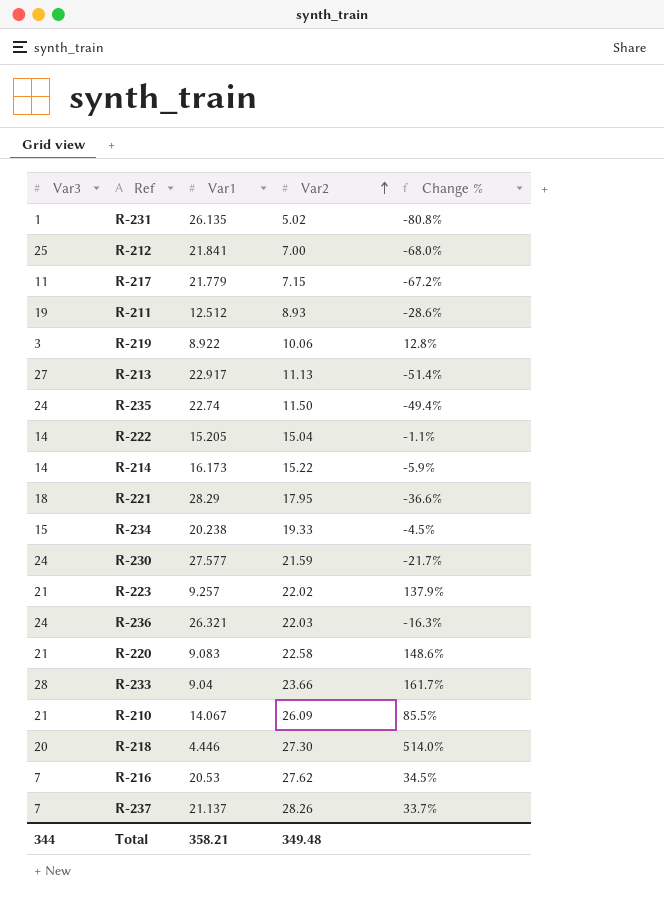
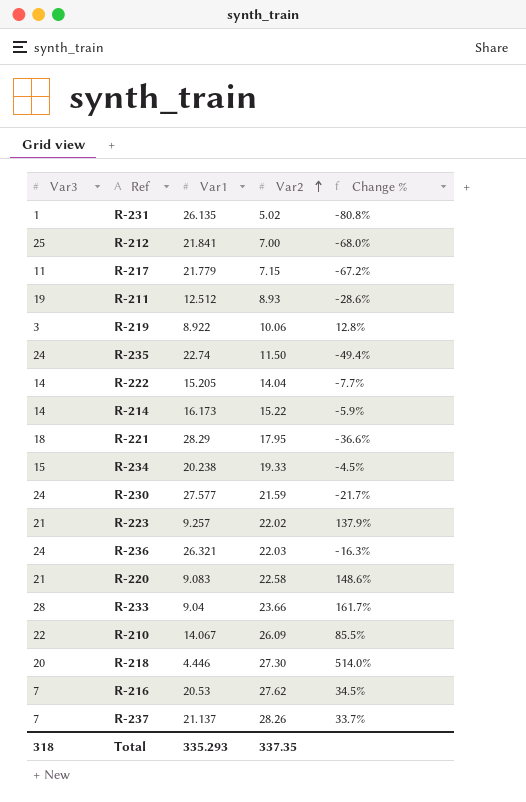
row R-213: 27 | 22.917 | 11.13 | -51.4% -> none
R-222 | Var2: 15.04 -> 14.04
R-222 | Change %: -1.1% -> -7.7%
R-210 | Var3: 21 -> 22
Total | Var3: 344 -> 318
Total | Var1: 358.21 -> 335.293
Total | Var2: 349.48 -> 337.35

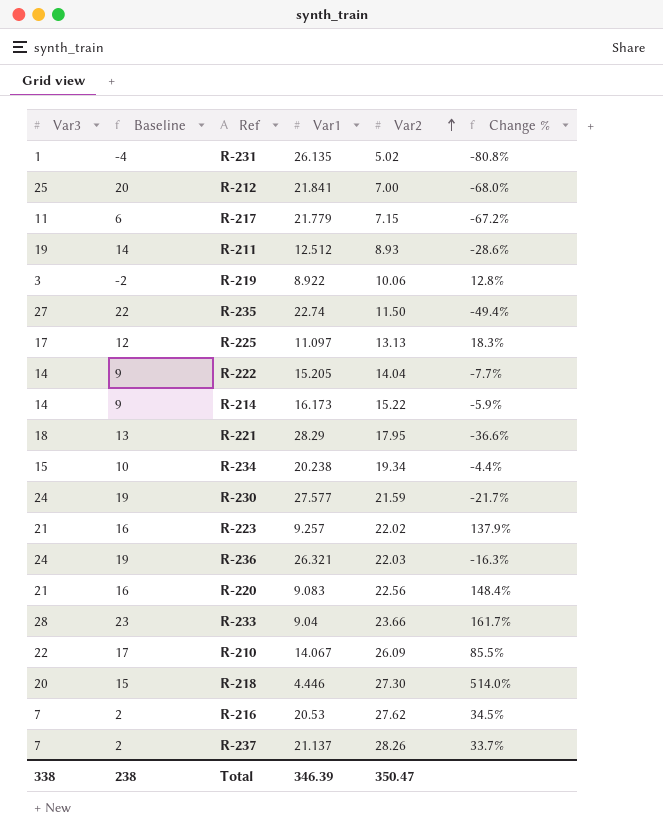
column Baseline | formula: none -> [Var3] - 5
R-235 | Var3: 24 -> 27
row R-225: none -> 17 | 12 | 11.097 | 13.13 | 18.3%
R-234 | Var2: 19.33 -> 19.34
R-234 | Change %: -4.5% -> -4.4%
R-220 | Var2: 22.58 -> 22.56
R-220 | Change %: 148.6% -> 148.4%
Total | Var3: 318 -> 338
Total | Var1: 335.293 -> 346.39
Total | Var2: 337.35 -> 350.47

